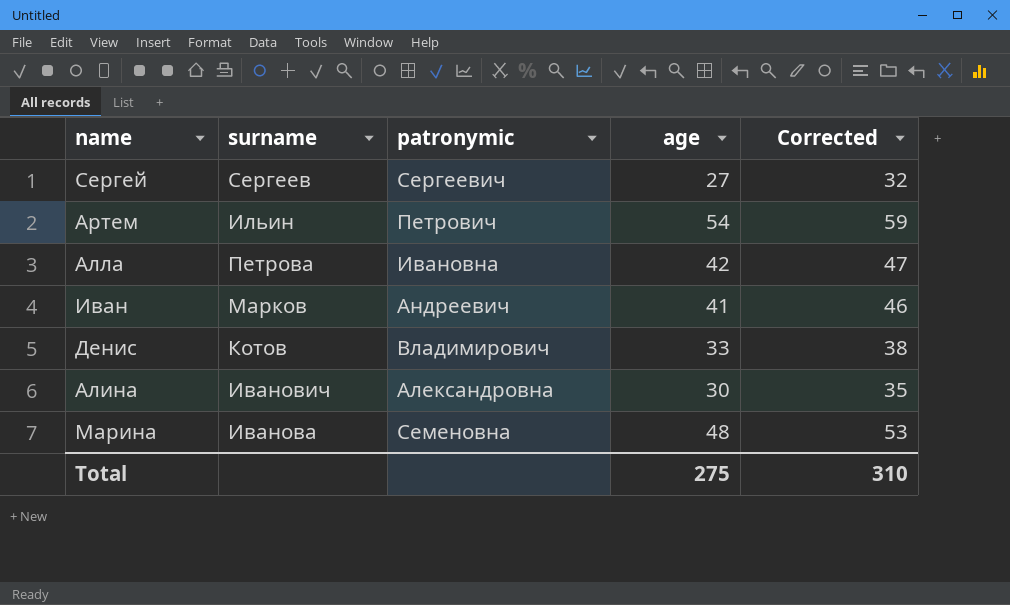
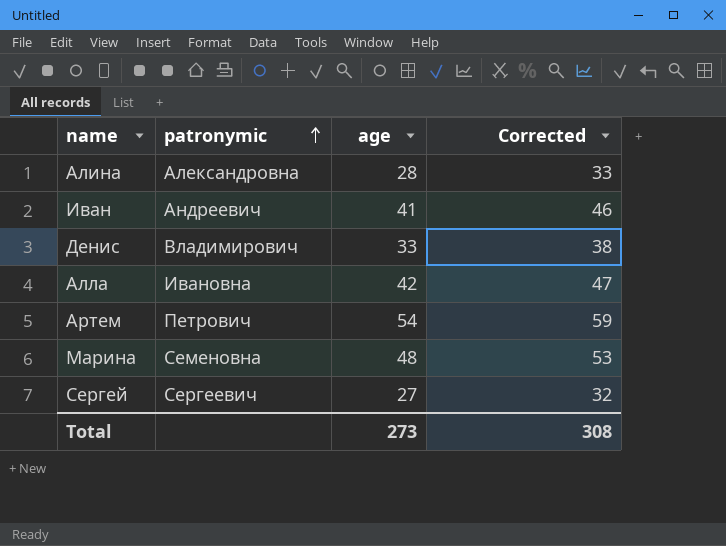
row order: none -> patronymic ascending
column surname | position: 2 -> none
Алина | age: 30 -> 28
Алина | Corrected: 35 -> 33
Total | age: 275 -> 273
Total | Corrected: 310 -> 308

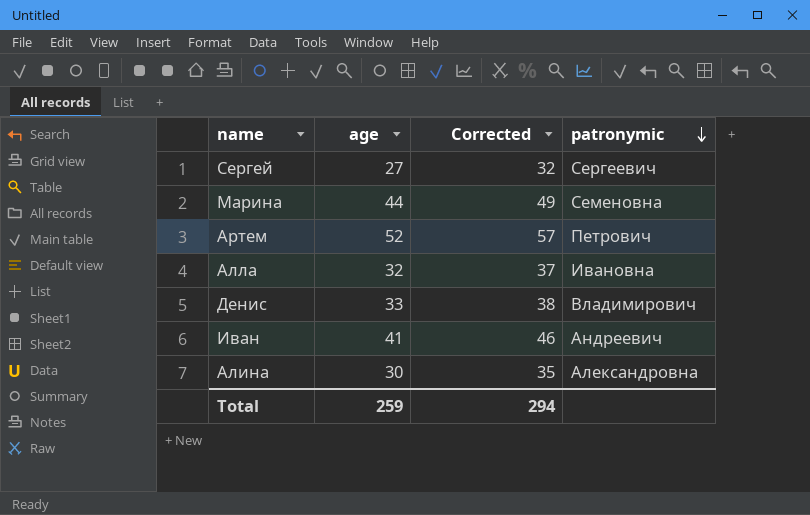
row order: patronymic ascending -> patronymic descending
column patronymic | position: 2 -> 4
Марина | age: 48 -> 44
Марина | Corrected: 53 -> 49
Артем | age: 54 -> 52
Артем | Corrected: 59 -> 57
Алла | age: 42 -> 32
Алла | Corrected: 47 -> 37
Алина | age: 28 -> 30
Алина | Corrected: 33 -> 35
Total | age: 273 -> 259
Total | Corrected: 308 -> 294

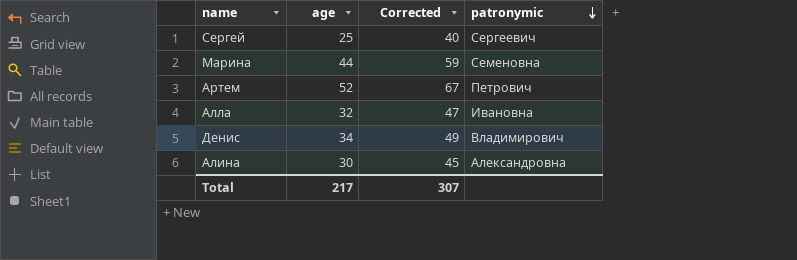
column Corrected | formula: [age] + 5 -> [age] + 15
row Иван: 41 | 46 | Андреевич -> none
Сергей | age: 27 -> 25
Денис | age: 33 -> 34
Total | age: 259 -> 217
Total | Corrected: 294 -> 307

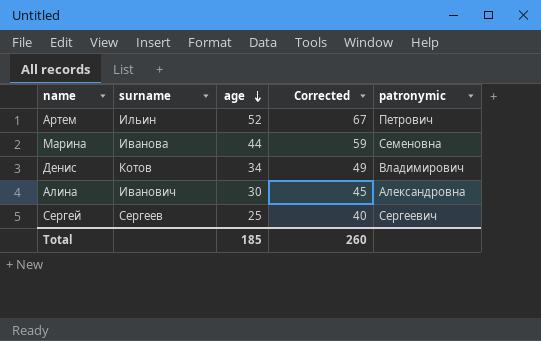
row order: patronymic descending -> age descending
column surname | position: none -> 2
row Алла: 32 | 47 | Ивановна -> none
Total | age: 217 -> 185
Total | Corrected: 307 -> 260

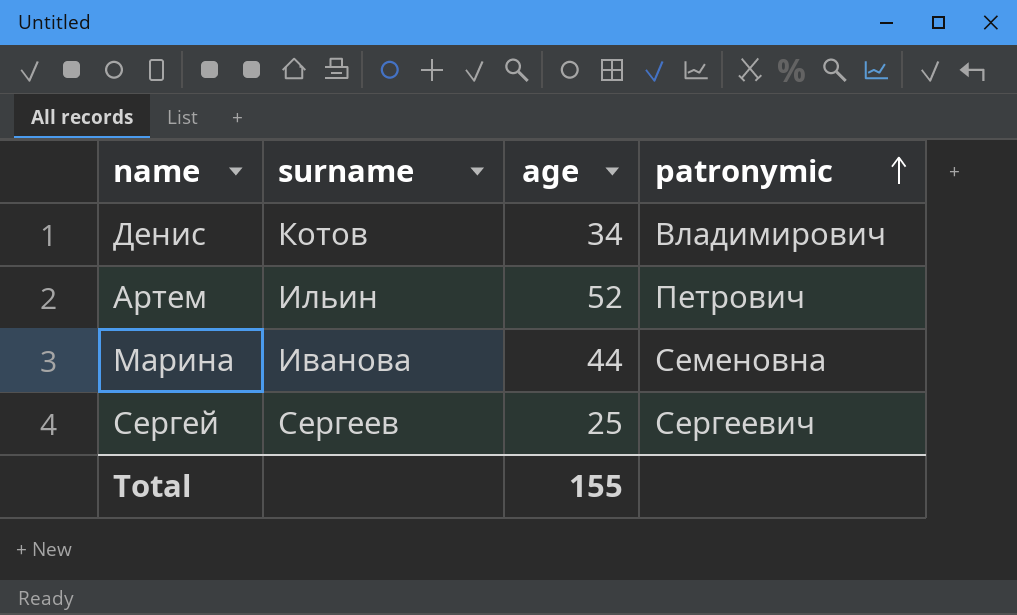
row order: age descending -> patronymic ascending
column Corrected | formula: [age] + 15 -> none
row Алина: Иванович | 30 | 45 | Александровна -> none
Total | age: 185 -> 155

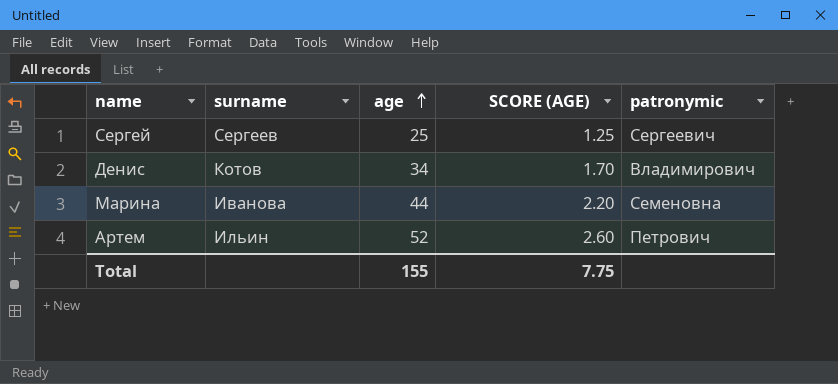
row order: patronymic ascending -> age ascending
column SCORE (AGE) | formula: none -> [age] * 0.05

